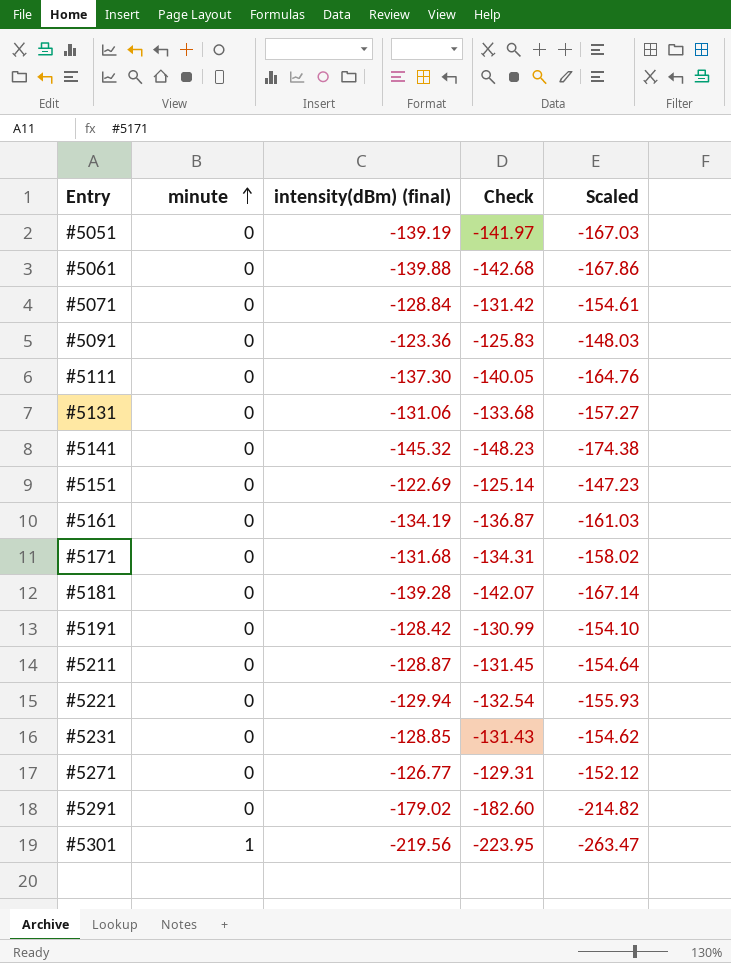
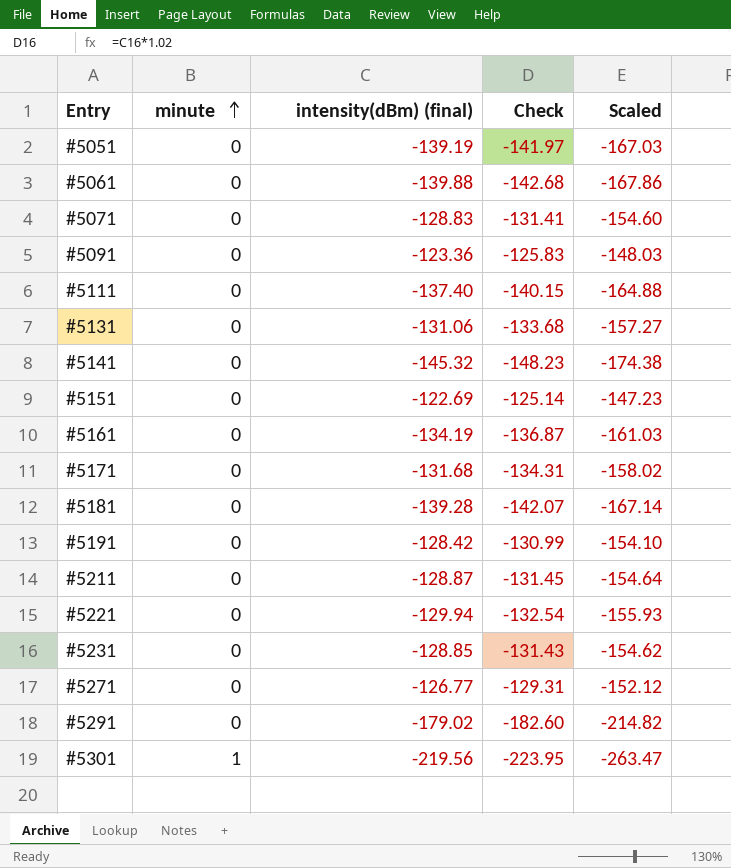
#5071 | intensity(dBm) (final): -128.84 -> -128.83
#5071 | Check: -131.42 -> -131.41
#5071 | Scaled: -154.61 -> -154.60
#5111 | intensity(dBm) (final): -137.30 -> -137.40
#5111 | Check: -140.05 -> -140.15
#5111 | Scaled: -164.76 -> -164.88

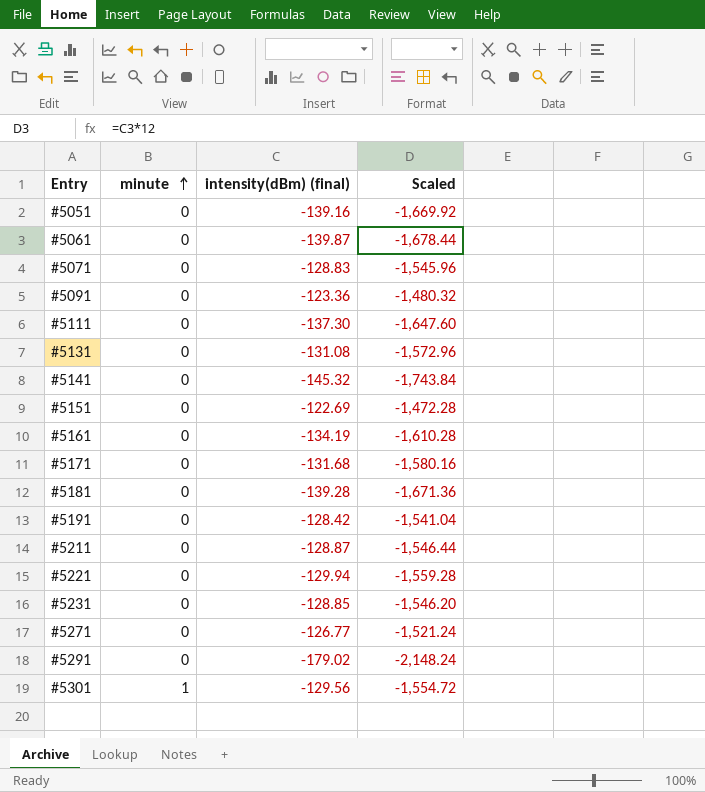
column Check | formula: [intensity(dBm) (final)] * 1.02 -> none
column Scaled | formula: [intensity(dBm) (final)] * 1.2 -> [intensity(dBm) (final)] * 12
#5051 | intensity(dBm) (final): -139.19 -> -139.16
#5061 | intensity(dBm) (final): -139.88 -> -139.87
#5111 | intensity(dBm) (final): -137.40 -> -137.30
#5131 | intensity(dBm) (final): -131.06 -> -131.08
#5301 | intensity(dBm) (final): -219.56 -> -129.56

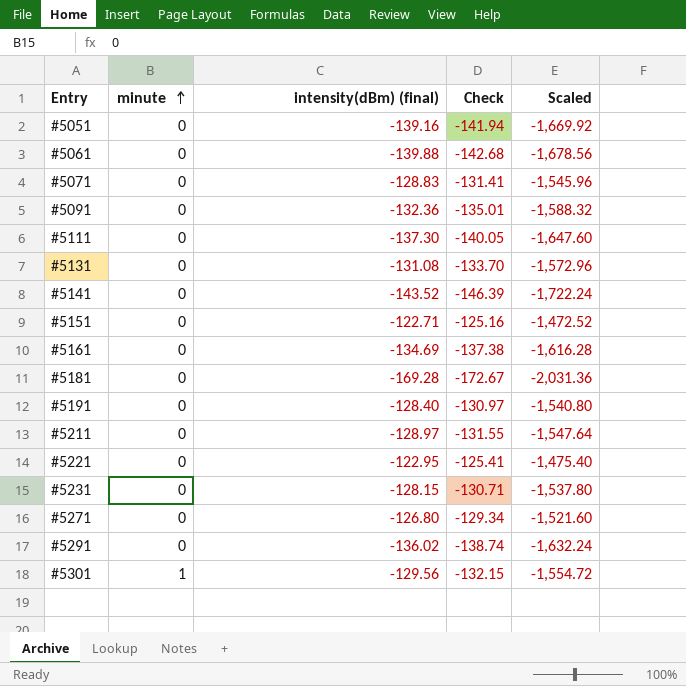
column Check | formula: none -> [intensity(dBm) (final)] * 1.02
row #5171: 0 | -131.68 | -1,580.16 -> none
#5061 | intensity(dBm) (final): -139.87 -> -139.88
#5061 | Scaled: -1,678.44 -> -1,678.56
#5091 | intensity(dBm) (final): -123.36 -> -132.36
#5091 | Scaled: -1,480.32 -> -1,588.32
#5141 | intensity(dBm) (final): -145.32 -> -143.52
#5141 | Scaled: -1,743.84 -> -1,722.24
#5151 | intensity(dBm) (final): -122.69 -> -122.71
#5151 | Scaled: -1,472.28 -> -1,472.52
#5161 | intensity(dBm) (final): -134.19 -> -134.69
#5161 | Scaled: -1,610.28 -> -1,616.28
#5181 | intensity(dBm) (final): -139.28 -> -169.28
#5181 | Scaled: -1,671.36 -> -2,031.36
#5191 | intensity(dBm) (final): -128.42 -> -128.40
#5191 | Scaled: -1,541.04 -> -1,540.80
#5211 | intensity(dBm) (final): -128.87 -> -128.97
#5211 | Scaled: -1,546.44 -> -1,547.64
#5221 | intensity(dBm) (final): -129.94 -> -122.95
#5221 | Scaled: -1,559.28 -> -1,475.40
#5231 | intensity(dBm) (final): -128.85 -> -128.15
#5231 | Scaled: -1,546.20 -> -1,537.80
#5271 | intensity(dBm) (final): -126.77 -> -126.80
#5271 | Scaled: -1,521.24 -> -1,521.60
#5291 | intensity(dBm) (final): -179.02 -> -136.02
#5291 | Scaled: -2,148.24 -> -1,632.24

